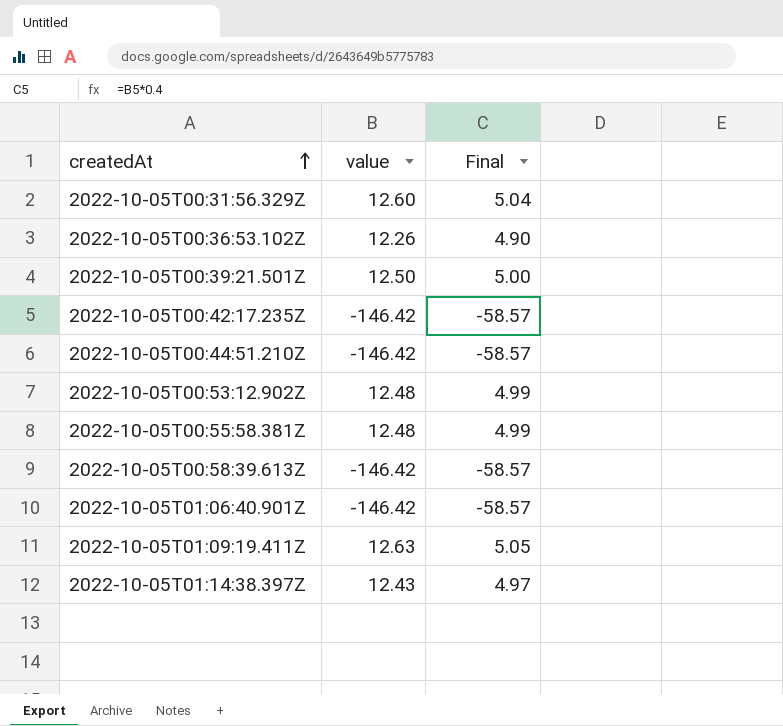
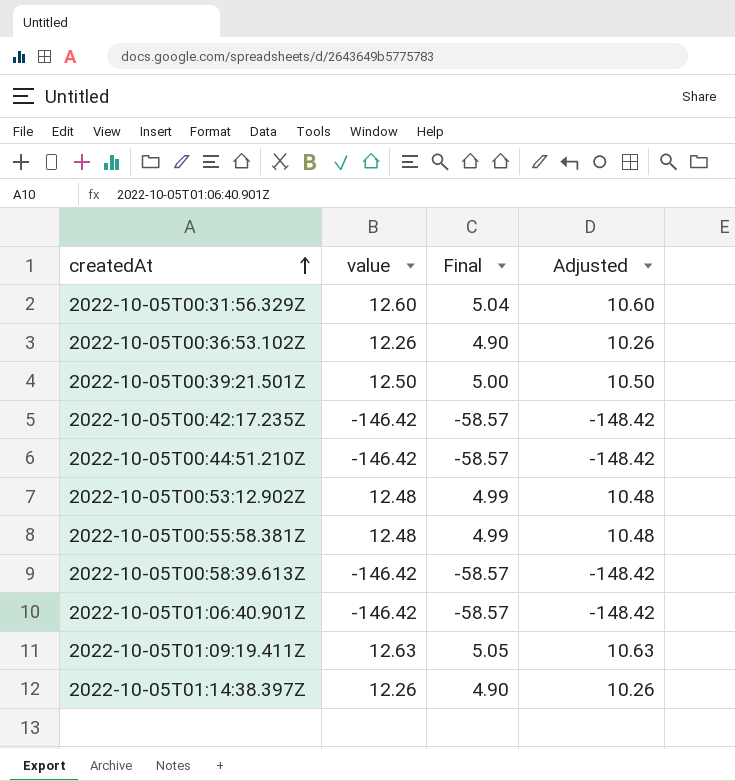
column Adjusted | formula: none -> [value] - 2
2022-10-05T01:14:38.397Z | value: 12.43 -> 12.26
2022-10-05T01:14:38.397Z | Final: 4.97 -> 4.90

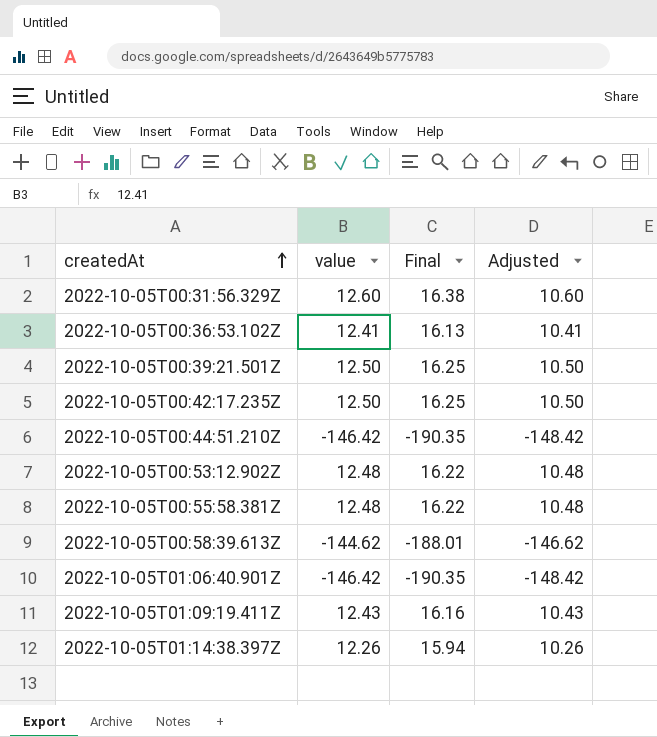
column Final | formula: [value] * 0.4 -> [value] * 1.3
2022-10-05T00:36:53.102Z | value: 12.26 -> 12.41
2022-10-05T00:36:53.102Z | Adjusted: 10.26 -> 10.41
2022-10-05T00:42:17.235Z | value: -146.42 -> 12.50
2022-10-05T00:42:17.235Z | Adjusted: -148.42 -> 10.50
2022-10-05T00:58:39.613Z | value: -146.42 -> -144.62
2022-10-05T00:58:39.613Z | Adjusted: -148.42 -> -146.62
2022-10-05T01:09:19.411Z | value: 12.63 -> 12.43
2022-10-05T01:09:19.411Z | Adjusted: 10.63 -> 10.43

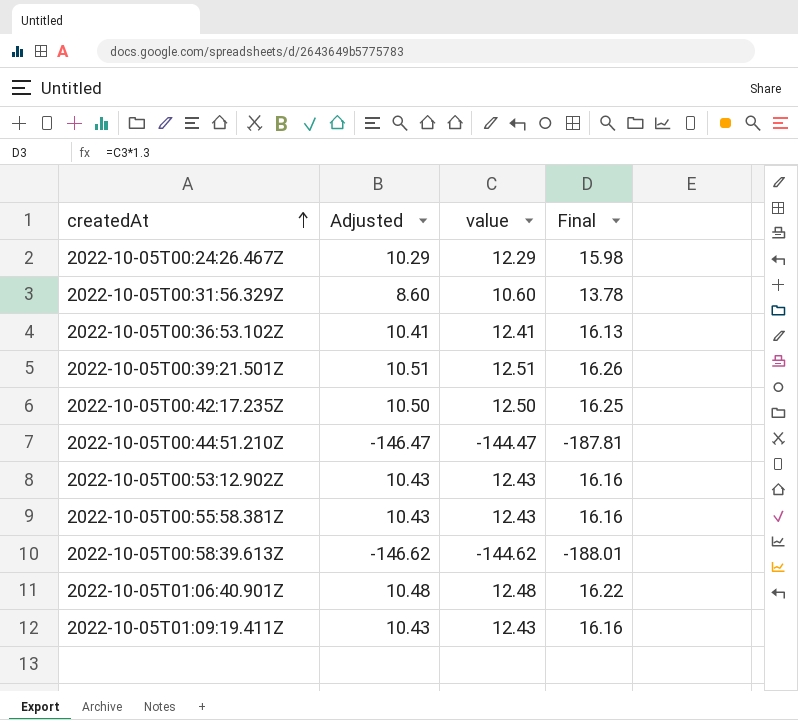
column Adjusted | position: 4 -> 2
row 2022-10-05T01:14:38.397Z: 12.26 | 15.94 | 10.26 -> none
row 2022-10-05T00:24:26.467Z: none -> 10.29 | 12.29 | 15.98
2022-10-05T00:31:56.329Z | Adjusted: 10.60 -> 8.60
2022-10-05T00:31:56.329Z | value: 12.60 -> 10.60
2022-10-05T00:31:56.329Z | Final: 16.38 -> 13.78
2022-10-05T00:39:21.501Z | Adjusted: 10.50 -> 10.51
2022-10-05T00:39:21.501Z | value: 12.50 -> 12.51
2022-10-05T00:39:21.501Z | Final: 16.25 -> 16.26
2022-10-05T00:44:51.210Z | Adjusted: -148.42 -> -146.47
2022-10-05T00:44:51.210Z | value: -146.42 -> -144.47
2022-10-05T00:44:51.210Z | Final: -190.35 -> -187.81
2022-10-05T00:53:12.902Z | Adjusted: 10.48 -> 10.43
2022-10-05T00:53:12.902Z | value: 12.48 -> 12.43
2022-10-05T00:53:12.902Z | Final: 16.22 -> 16.16
2022-10-05T00:55:58.381Z | Adjusted: 10.48 -> 10.43
2022-10-05T00:55:58.381Z | value: 12.48 -> 12.43
2022-10-05T00:55:58.381Z | Final: 16.22 -> 16.16
2022-10-05T01:06:40.901Z | Adjusted: -148.42 -> 10.48
2022-10-05T01:06:40.901Z | value: -146.42 -> 12.48
2022-10-05T01:06:40.901Z | Final: -190.35 -> 16.22

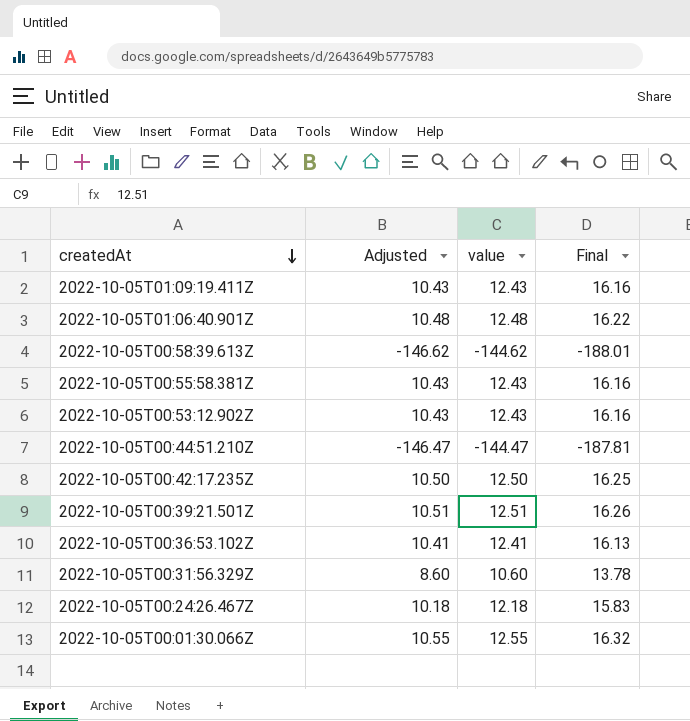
row order: createdAt ascending -> createdAt descending
2022-10-05T00:24:26.467Z | Adjusted: 10.29 -> 10.18
2022-10-05T00:24:26.467Z | value: 12.29 -> 12.18
2022-10-05T00:24:26.467Z | Final: 15.98 -> 15.83
row 2022-10-05T00:01:30.066Z: none -> 10.55 | 12.55 | 16.32

